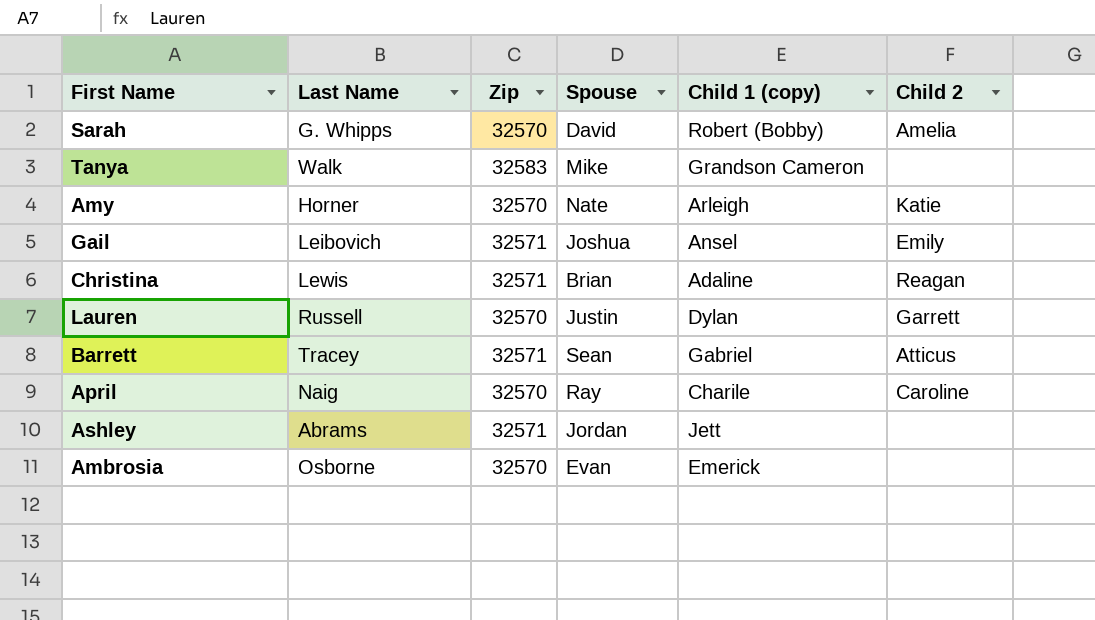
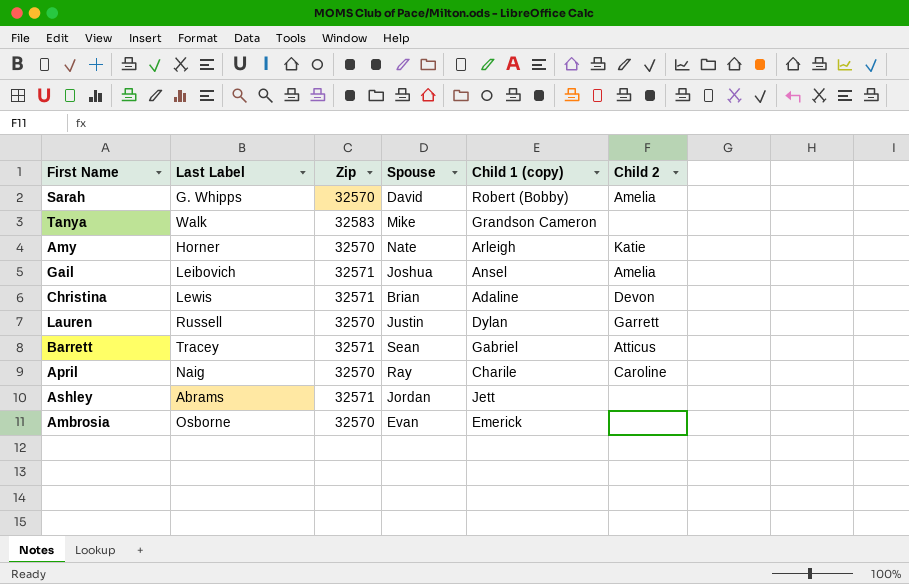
column name: Last Name -> Last Label
Gail | Child 2: Emily -> Amelia
Christina | Child 2: Reagan -> Devon

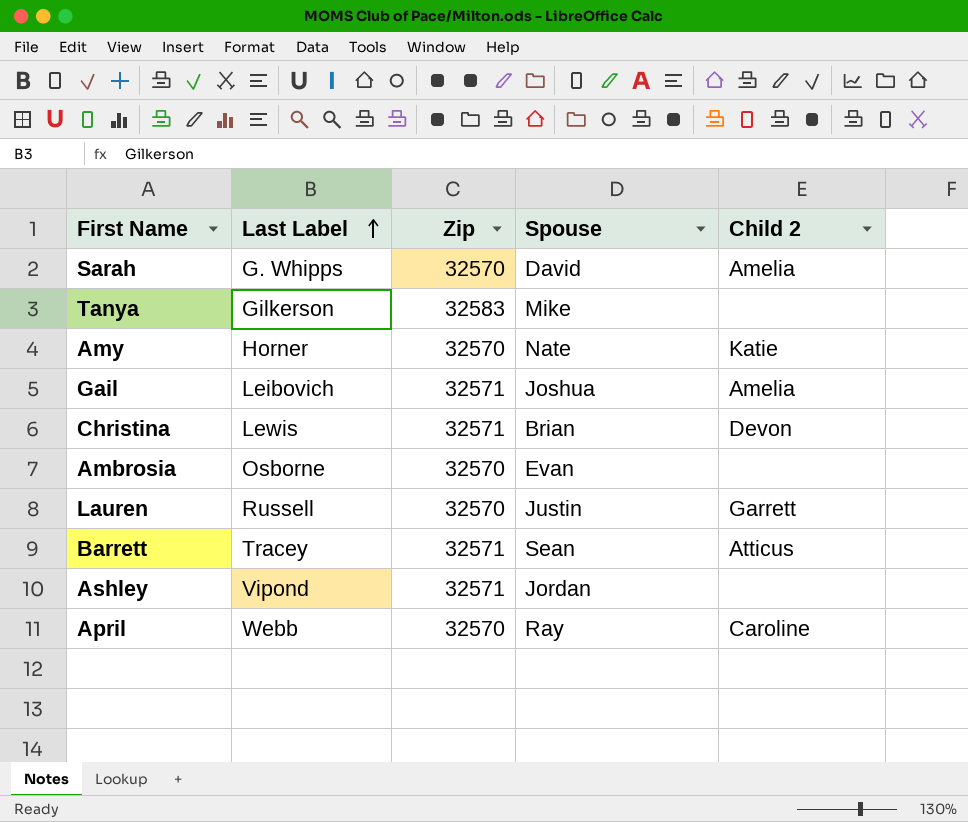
row order: none -> Last Label ascending
column Child 1 (copy) | position: 5 -> none
Tanya | Last Label: Walk -> Gilkerson
Ashley | Last Label: Abrams -> Vipond
April | Last Label: Naig -> Webb

